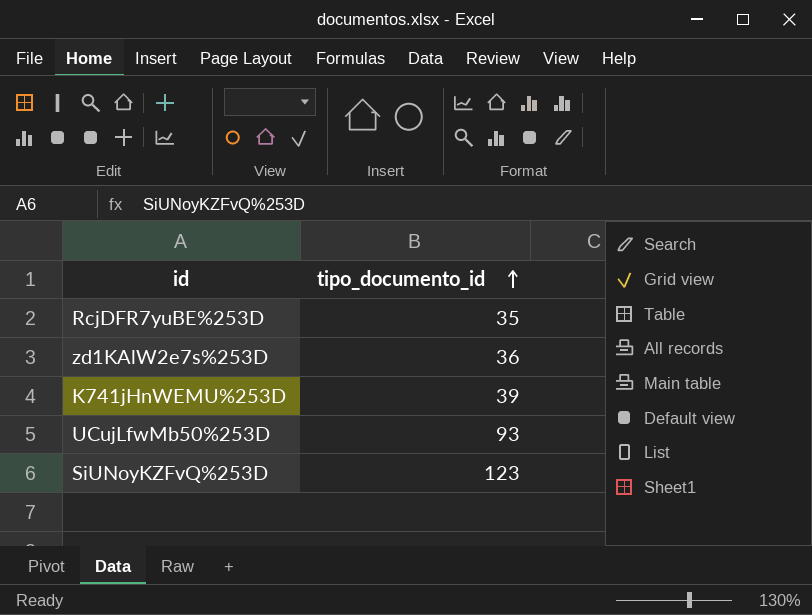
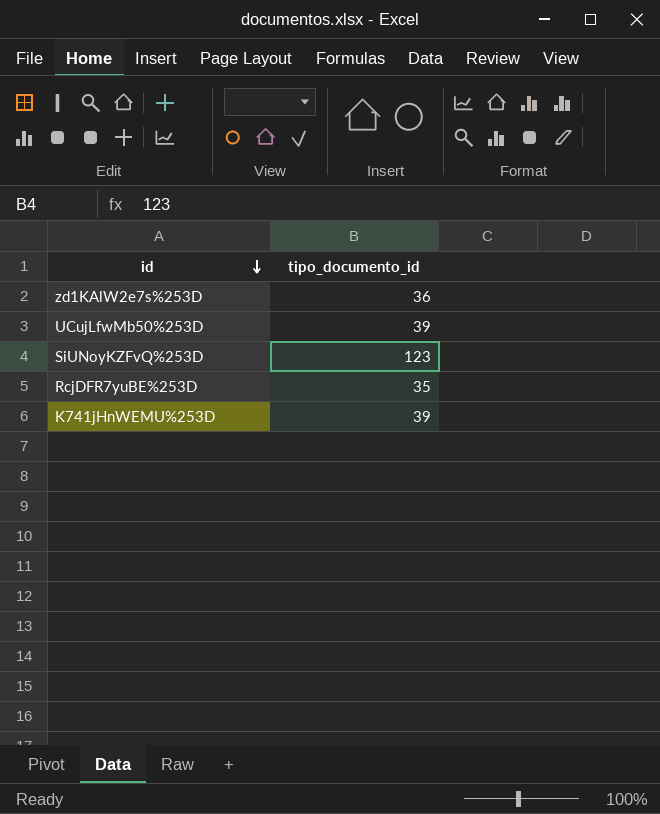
row order: tipo_documento_id ascending -> id descending
UCujLfwMb50%253D | tipo_documento_id: 93 -> 39

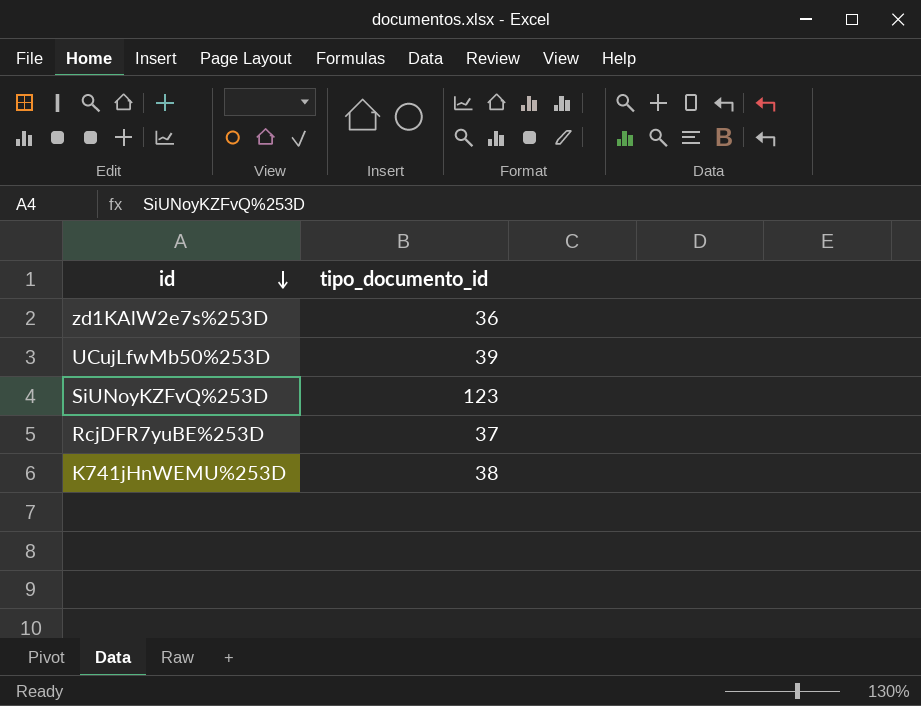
RcjDFR7yuBE%253D | tipo_documento_id: 35 -> 37
K741jHnWEMU%253D | tipo_documento_id: 39 -> 38

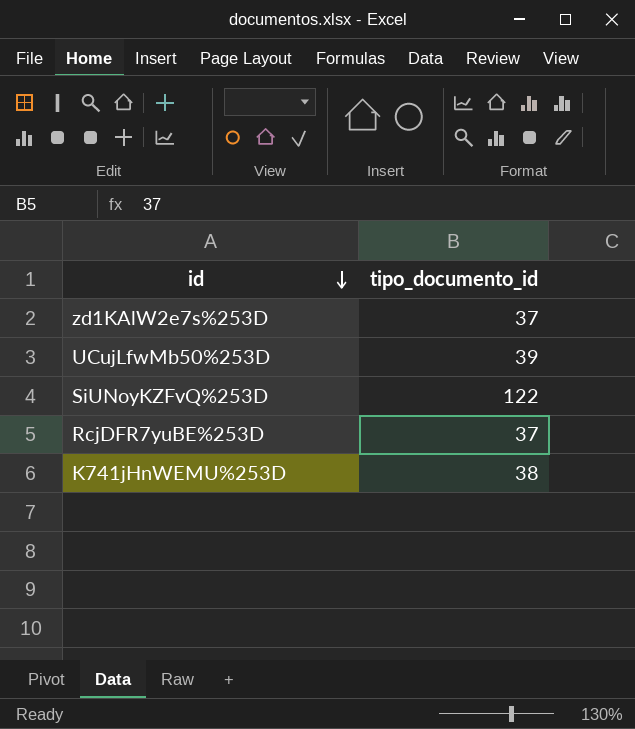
zd1KAlW2e7s%253D | tipo_documento_id: 36 -> 37
SiUNoyKZFvQ%253D | tipo_documento_id: 123 -> 122

